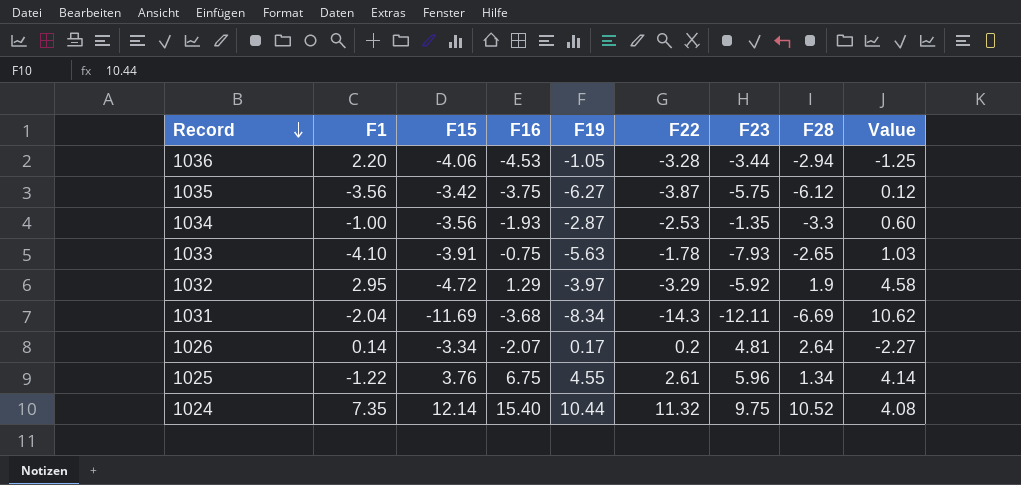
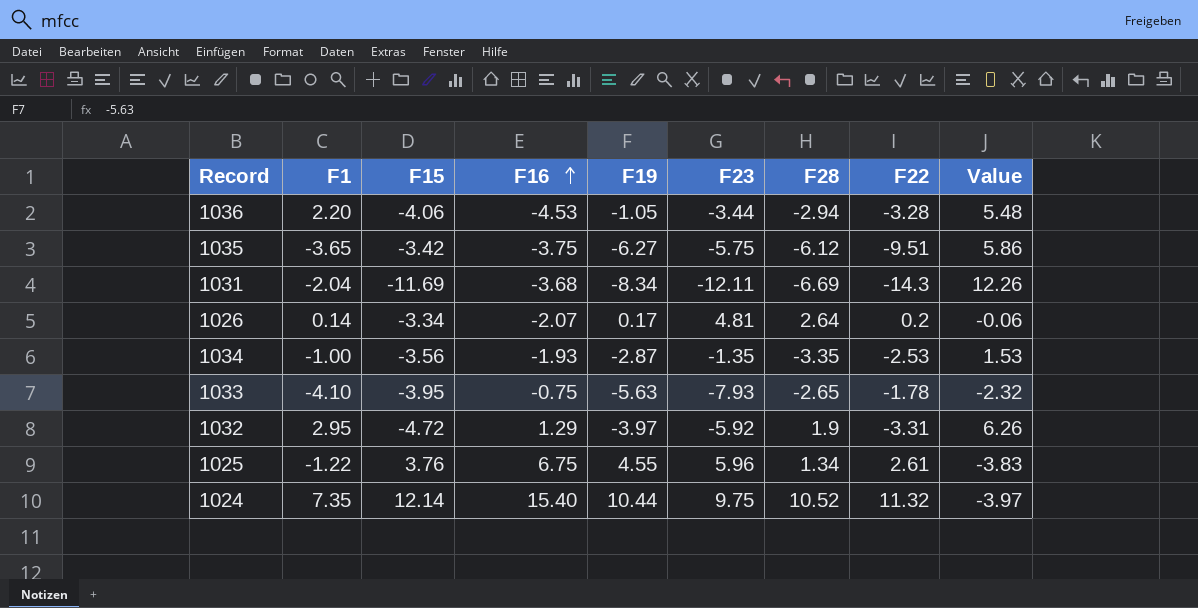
row order: Record descending -> F16 ascending
column F22 | position: 6 -> 8
column Value | formula: [F16] - [F22] -> [F1] - [F22]
1035 | F1: -3.56 -> -3.65
1035 | F22: -3.87 -> -9.51
1034 | F28: -3.3 -> -3.35
1033 | F15: -3.91 -> -3.95
1032 | F22: -3.29 -> -3.31

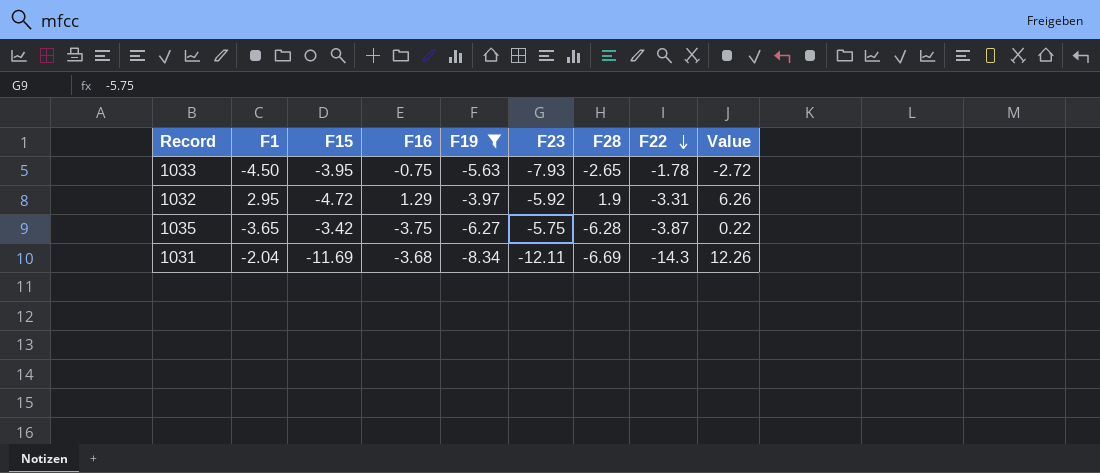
filter: none -> F19 <= -3.97
row order: F16 ascending -> F22 descending
1033 | F1: -4.10 -> -4.50
1033 | Value: -2.32 -> -2.72
1035 | F28: -6.12 -> -6.28
1035 | F22: -9.51 -> -3.87
1035 | Value: 5.86 -> 0.22

